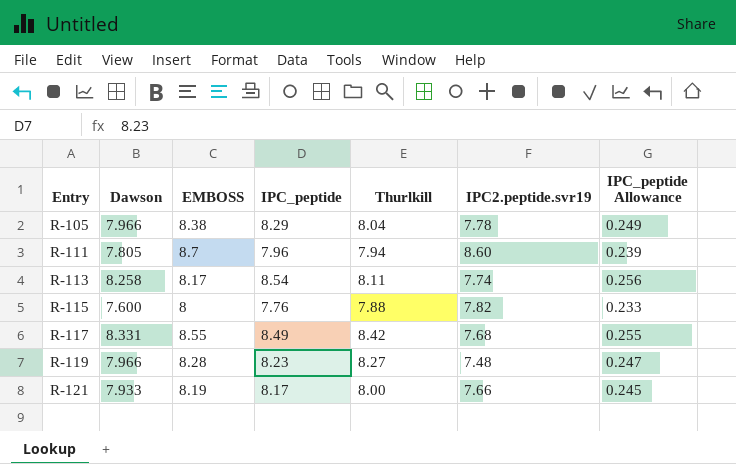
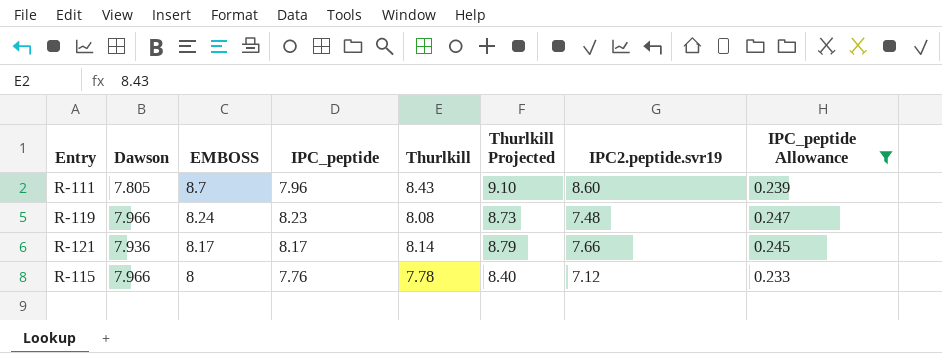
filter: none -> IPC_peptide Allowance <= 0.247
row order: Entry ascending -> EMBOSS descending
column Thurlkill Projected | formula: none -> [Thurlkill] * 1.08
R-111 | Thurlkill: 7.94 -> 8.43
R-119 | EMBOSS: 8.28 -> 8.24
R-119 | Thurlkill: 8.27 -> 8.08
R-121 | Dawson: 7.933 -> 7.936
R-121 | EMBOSS: 8.19 -> 8.17
R-121 | Thurlkill: 8.00 -> 8.14
R-115 | Dawson: 7.600 -> 7.966
R-115 | Thurlkill: 7.88 -> 7.78
R-115 | IPC2.peptide.svr19: 7.82 -> 7.12

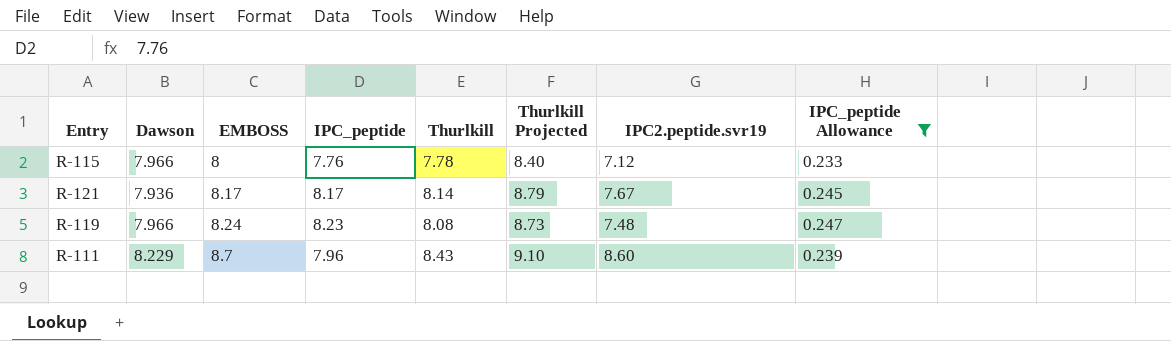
row order: EMBOSS descending -> EMBOSS ascending
R-121 | IPC2.peptide.svr19: 7.66 -> 7.67
R-111 | Dawson: 7.805 -> 8.229

